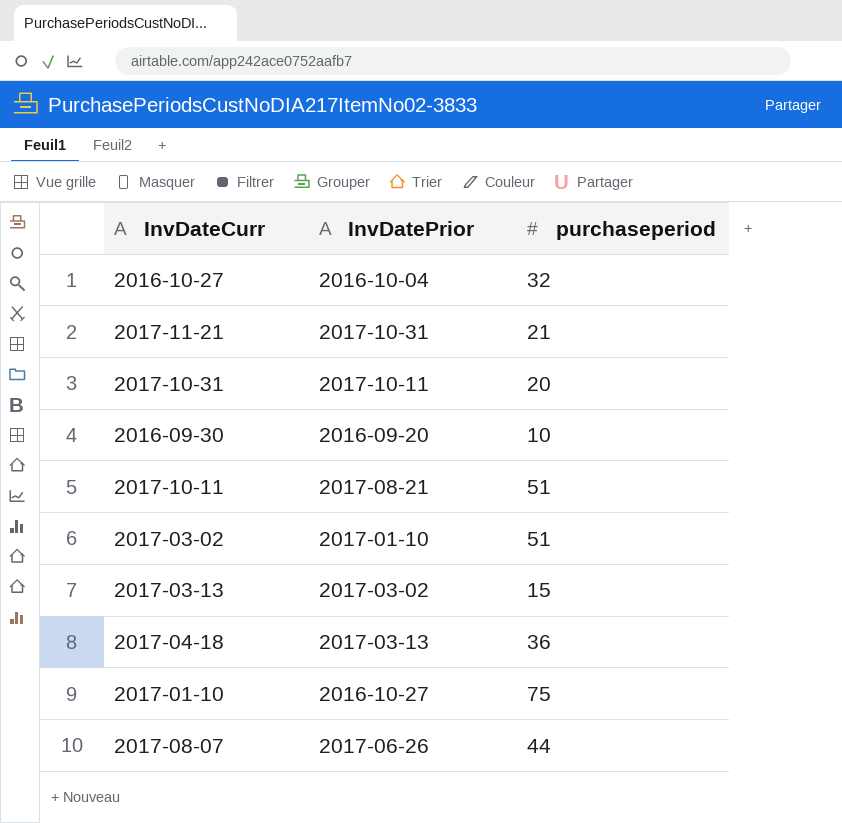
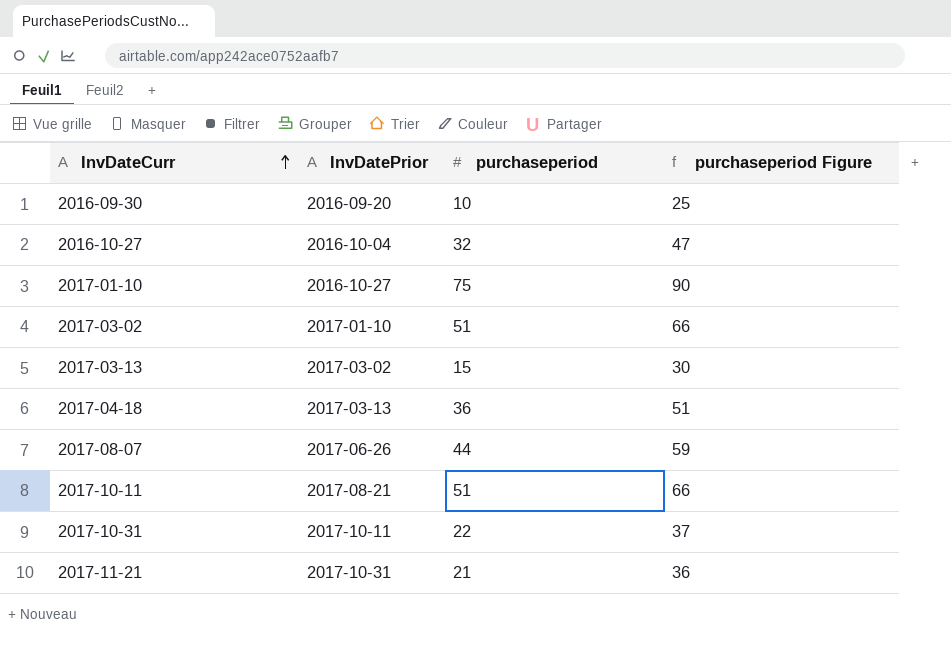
row order: none -> InvDateCurr ascending
column purchaseperiod Figure | formula: none -> [purchaseperiod] + 15
2017-10-31 | purchaseperiod: 20 -> 22

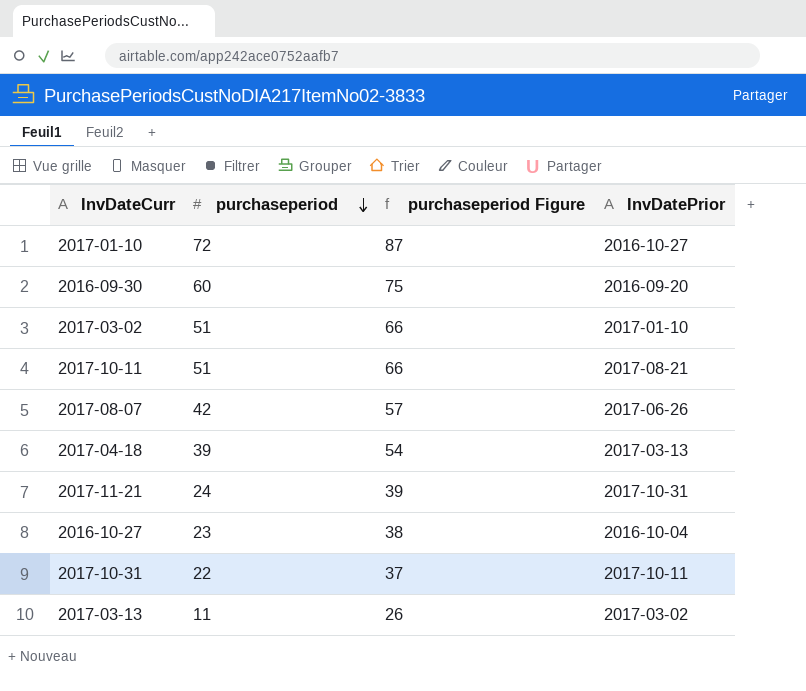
row order: InvDateCurr ascending -> purchaseperiod descending
column InvDatePrior | position: 2 -> 4
2017-01-10 | purchaseperiod: 75 -> 72
2017-01-10 | purchaseperiod Figure: 90 -> 87
2016-09-30 | purchaseperiod: 10 -> 60
2016-09-30 | purchaseperiod Figure: 25 -> 75
2017-08-07 | purchaseperiod: 44 -> 42
2017-08-07 | purchaseperiod Figure: 59 -> 57
2017-04-18 | purchaseperiod: 36 -> 39
2017-04-18 | purchaseperiod Figure: 51 -> 54
2017-11-21 | purchaseperiod: 21 -> 24
2017-11-21 | purchaseperiod Figure: 36 -> 39
2016-10-27 | purchaseperiod: 32 -> 23
2016-10-27 | purchaseperiod Figure: 47 -> 38
2017-03-13 | purchaseperiod: 15 -> 11
2017-03-13 | purchaseperiod Figure: 30 -> 26

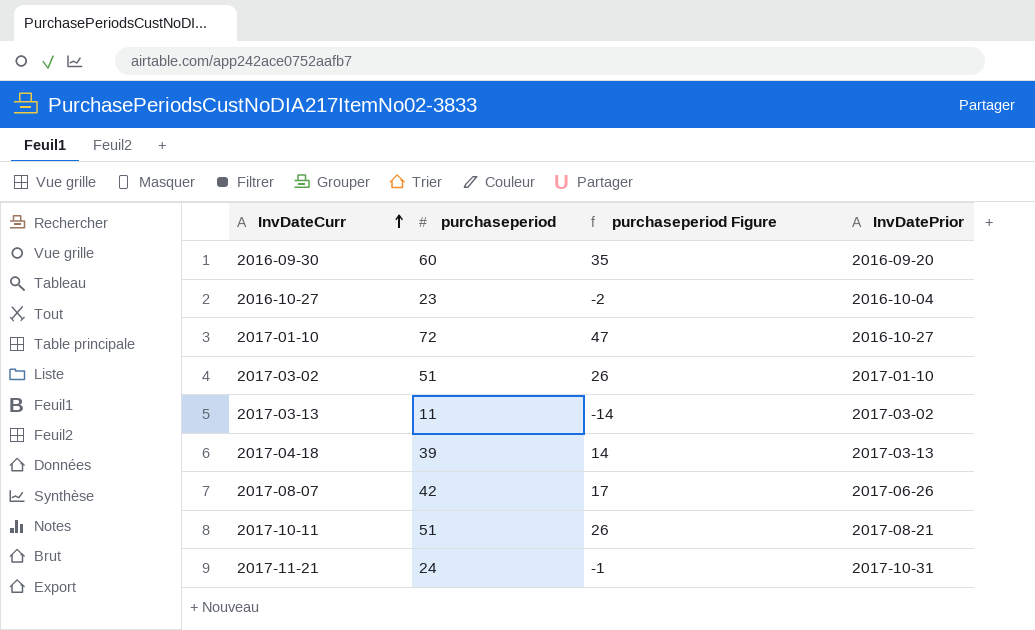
row order: purchaseperiod descending -> InvDateCurr ascending
column purchaseperiod Figure | formula: [purchaseperiod] + 15 -> [purchaseperiod] - 25
row 2017-10-31: 22 | 37 | 2017-10-11 -> none

